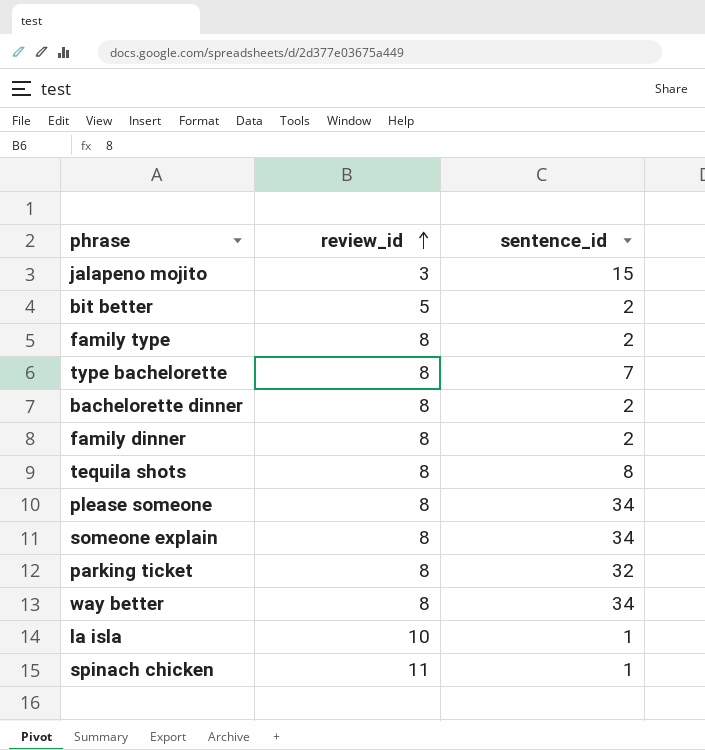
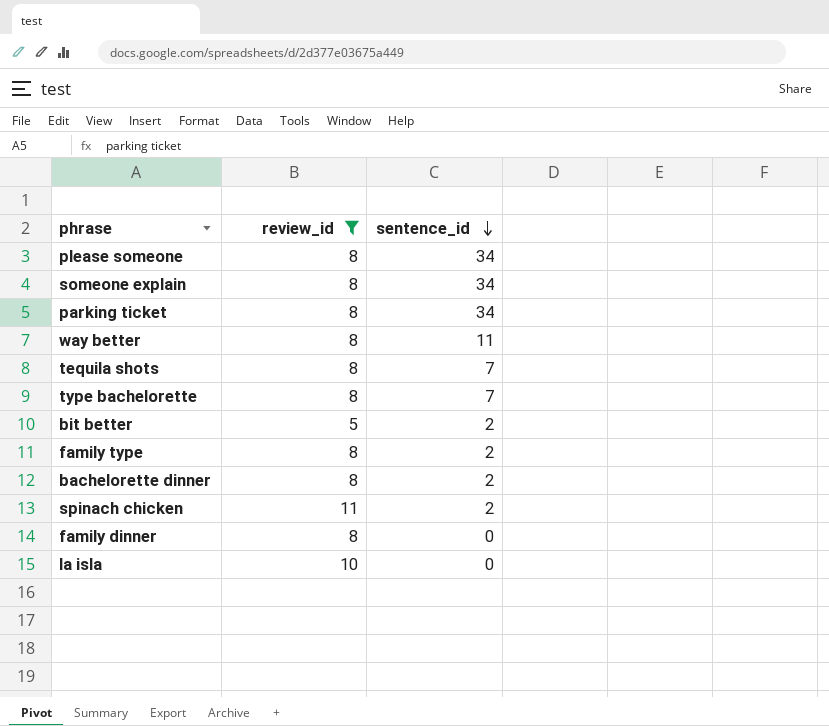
filter: none -> review_id != 3
row order: review_id ascending -> sentence_id descending
parking ticket | sentence_id: 32 -> 34
way better | sentence_id: 34 -> 11
tequila shots | sentence_id: 8 -> 7
spinach chicken | sentence_id: 1 -> 2
family dinner | sentence_id: 2 -> 0
la isla | sentence_id: 1 -> 0

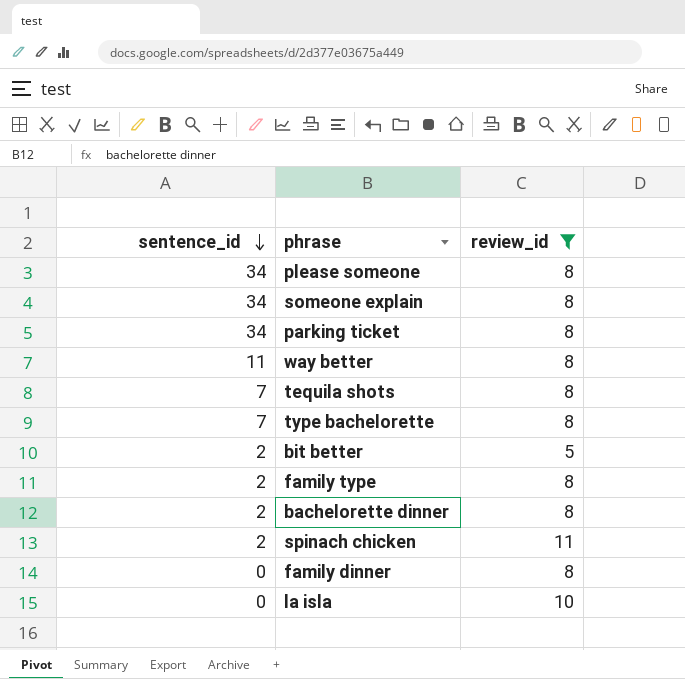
column sentence_id | position: 3 -> 1

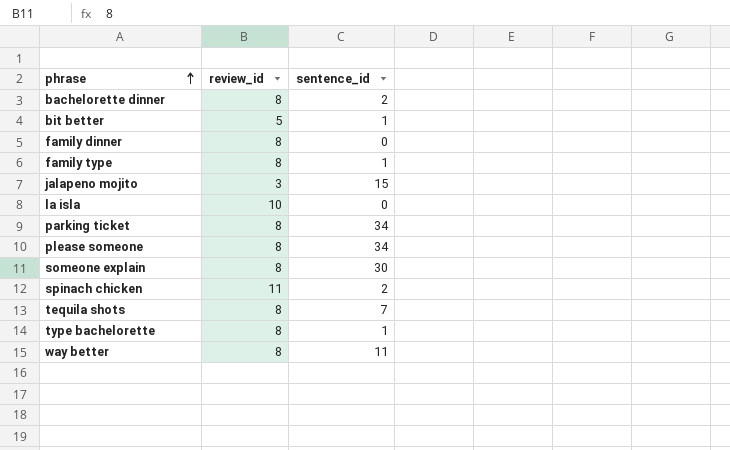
filter: review_id != 3 -> none
row order: sentence_id descending -> phrase ascending
column sentence_id | position: 1 -> 3
bit better | sentence_id: 2 -> 1
family type | sentence_id: 2 -> 1
someone explain | sentence_id: 34 -> 30
type bachelorette | sentence_id: 7 -> 1

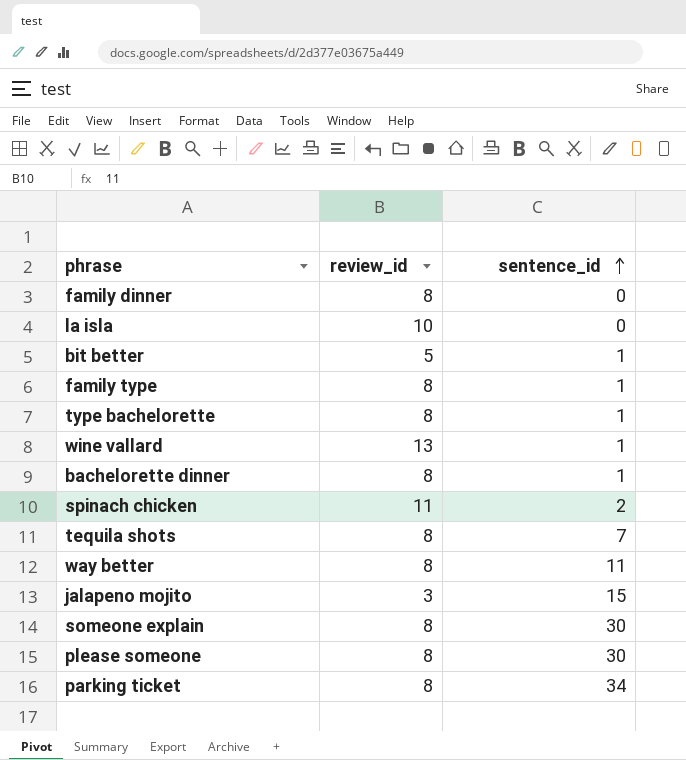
row order: phrase ascending -> sentence_id ascending
row wine vallard: none -> 13 | 1
bachelorette dinner | sentence_id: 2 -> 1
please someone | sentence_id: 34 -> 30

